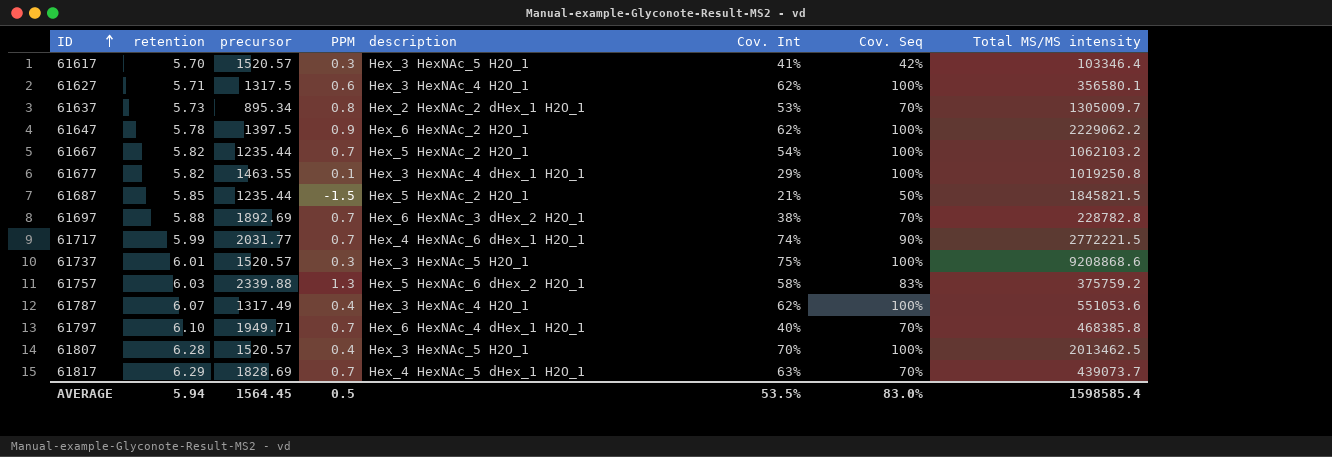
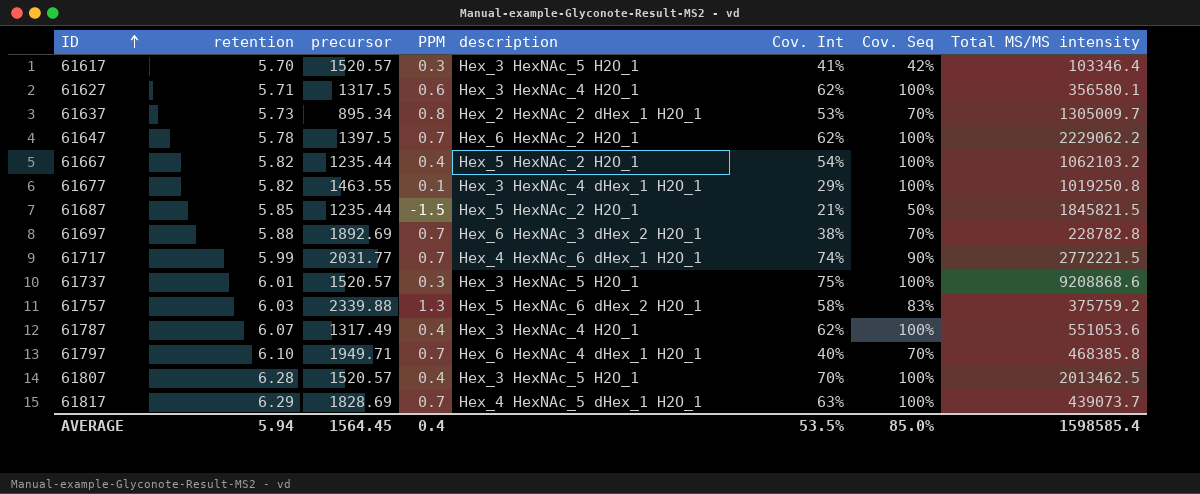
61647 | PPM: 0.9 -> 0.7
61667 | PPM: 0.7 -> 0.4
61817 | Cov. Seq: 70% -> 100%
AVERAGE | PPM: 0.5 -> 0.4
AVERAGE | Cov. Seq: 83.0% -> 85.0%

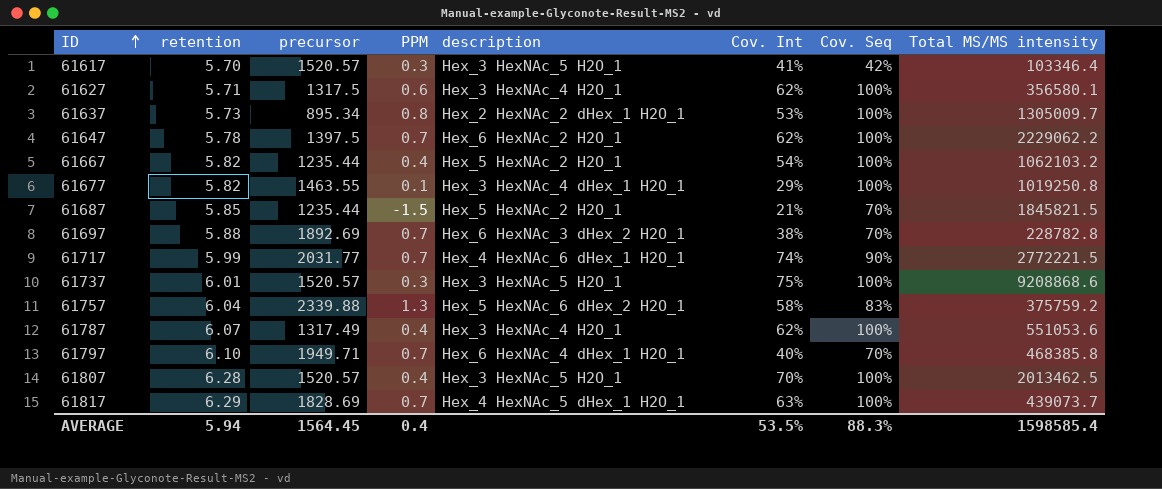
61637 | Cov. Seq: 70% -> 100%
61687 | Cov. Seq: 50% -> 70%
61757 | retention: 6.03 -> 6.04
AVERAGE | Cov. Seq: 85.0% -> 88.3%

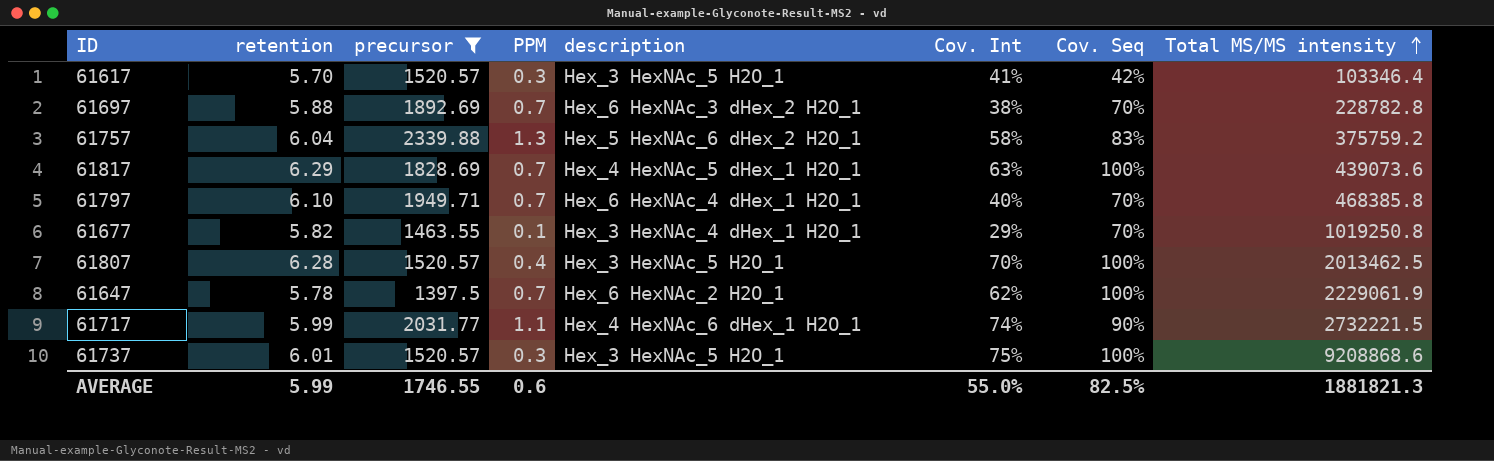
filter: none -> precursor >= 1397.5
row order: ID ascending -> Total MS/MS intensity ascending
61817 | Total MS/MS intensity: 439073.7 -> 439073.6
61677 | Cov. Seq: 100% -> 70%
61647 | Total MS/MS intensity: 2229062.2 -> 2229061.9
61717 | PPM: 0.7 -> 1.1
61717 | Total MS/MS intensity: 2772221.5 -> 2732221.5
AVERAGE | retention: 5.94 -> 5.99
AVERAGE | precursor: 1564.45 -> 1746.55
AVERAGE | PPM: 0.4 -> 0.6
AVERAGE | Cov. Int: 53.5% -> 55.0%
AVERAGE | Cov. Seq: 88.3% -> 82.5%
AVERAGE | Total MS/MS intensity: 1598585.4 -> 1881821.3

